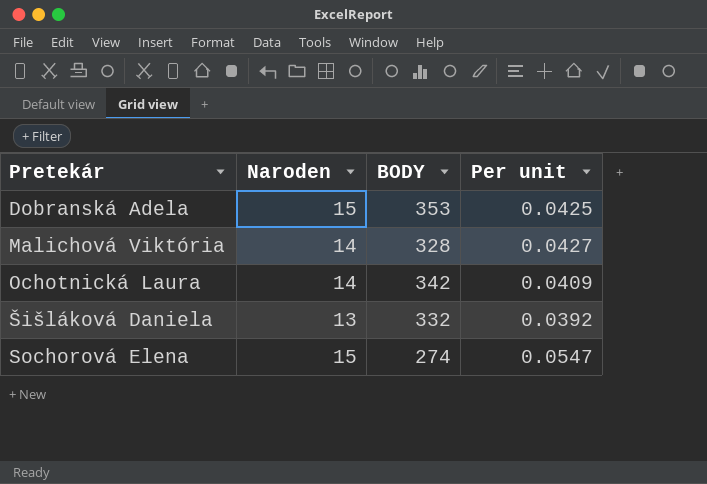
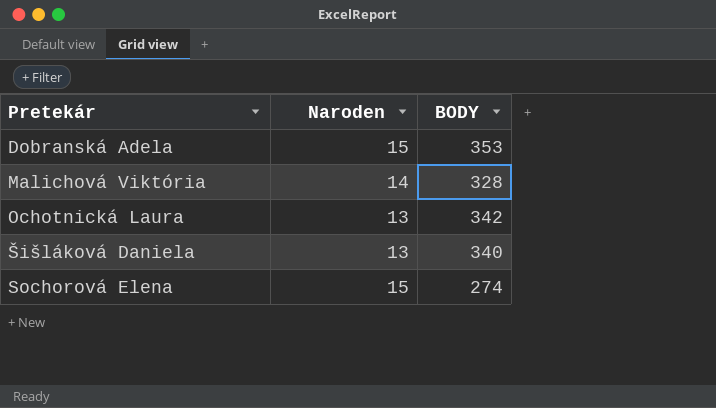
column Per unit | formula: [Naroden] / [BODY] -> none
Ochotnická Laura | Naroden: 14 -> 13
Šišláková Daniela | BODY: 332 -> 340

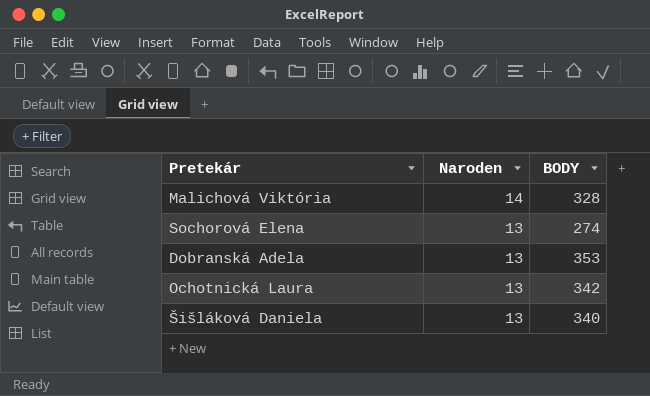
row order: Pretekár ascending -> Naroden descending
Sochorová Elena | Naroden: 15 -> 13
Dobranská Adela | Naroden: 15 -> 13

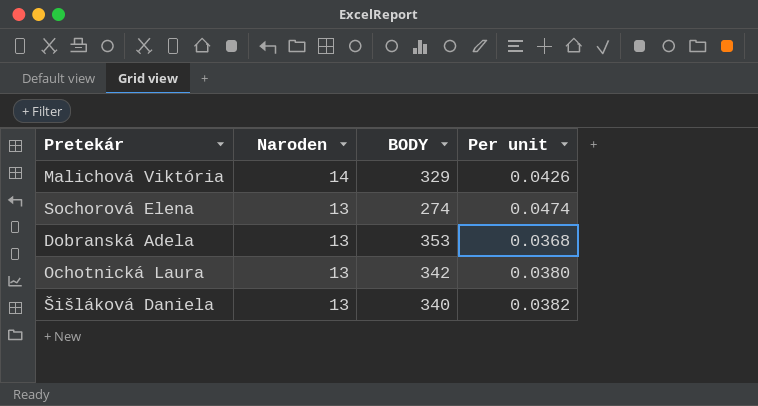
column Per unit | formula: none -> [Naroden] / [BODY]
Malichová Viktória | BODY: 328 -> 329

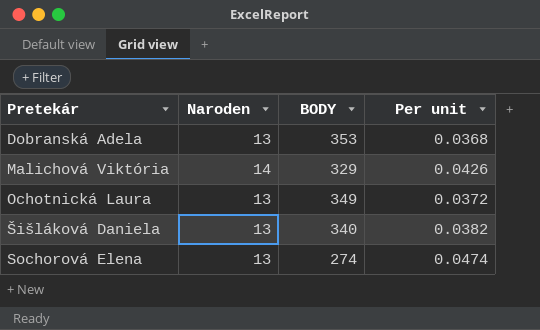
row order: Naroden descending -> Pretekár ascending
Ochotnická Laura | BODY: 342 -> 349
Ochotnická Laura | Per unit: 0.0380 -> 0.0372

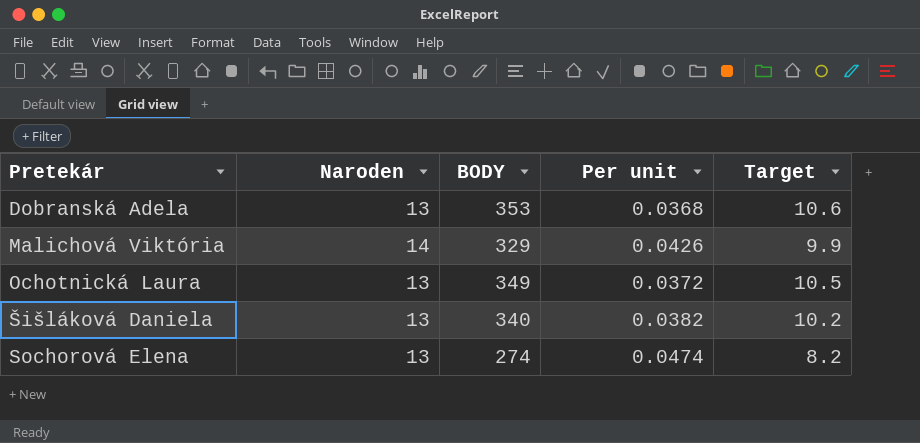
column Target | formula: none -> [BODY] * 0.03

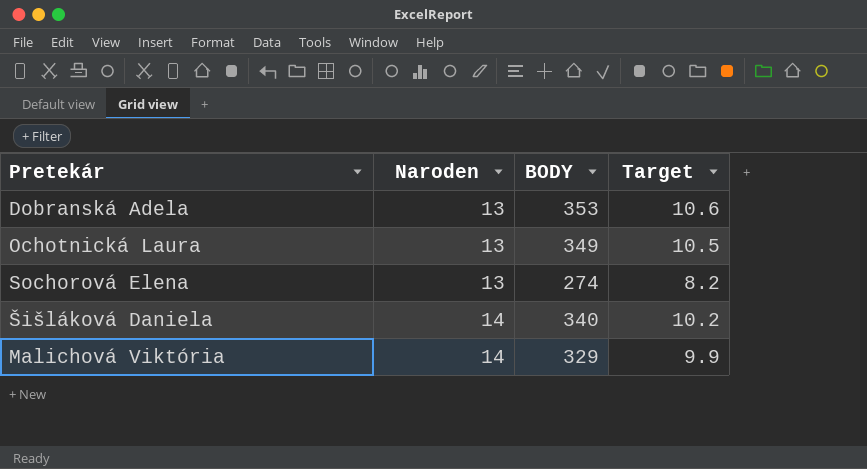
row order: Pretekár ascending -> Naroden ascending
column Per unit | formula: [Naroden] / [BODY] -> none
Šišláková Daniela | Naroden: 13 -> 14

